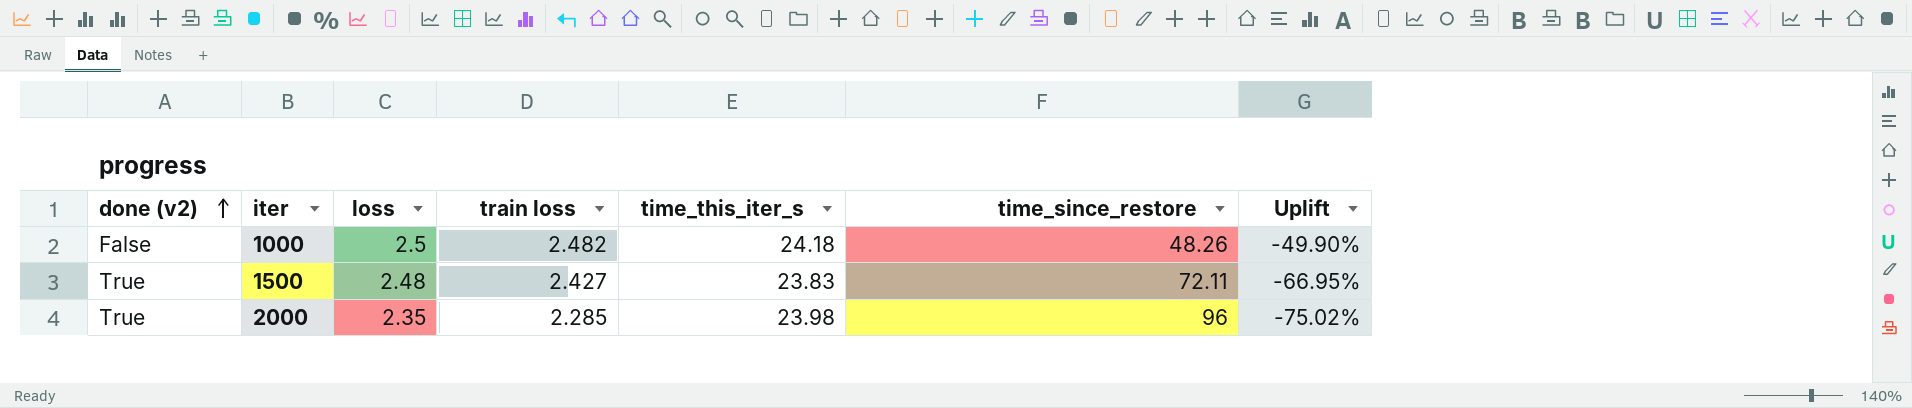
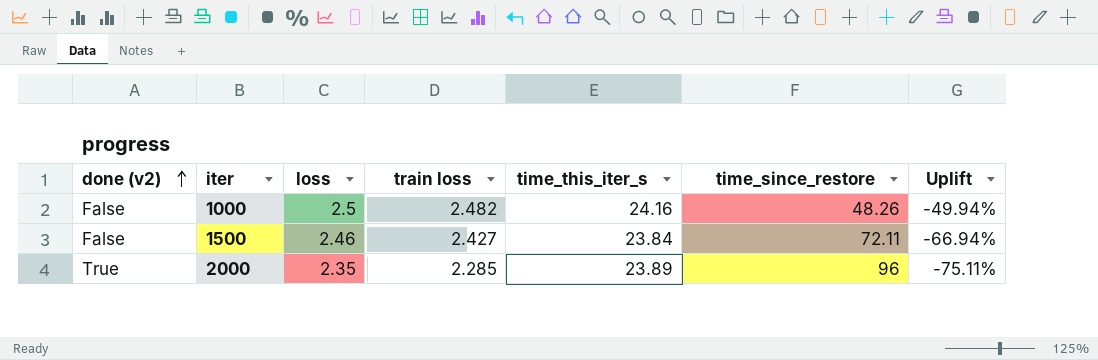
1000 | time_this_iter_s: 24.18 -> 24.16
1000 | Uplift: -49.90% -> -49.94%
1500 | done (v2): True -> False
1500 | loss: 2.48 -> 2.46
1500 | time_this_iter_s: 23.83 -> 23.84
1500 | Uplift: -66.95% -> -66.94%
2000 | time_this_iter_s: 23.98 -> 23.89
2000 | Uplift: -75.02% -> -75.11%

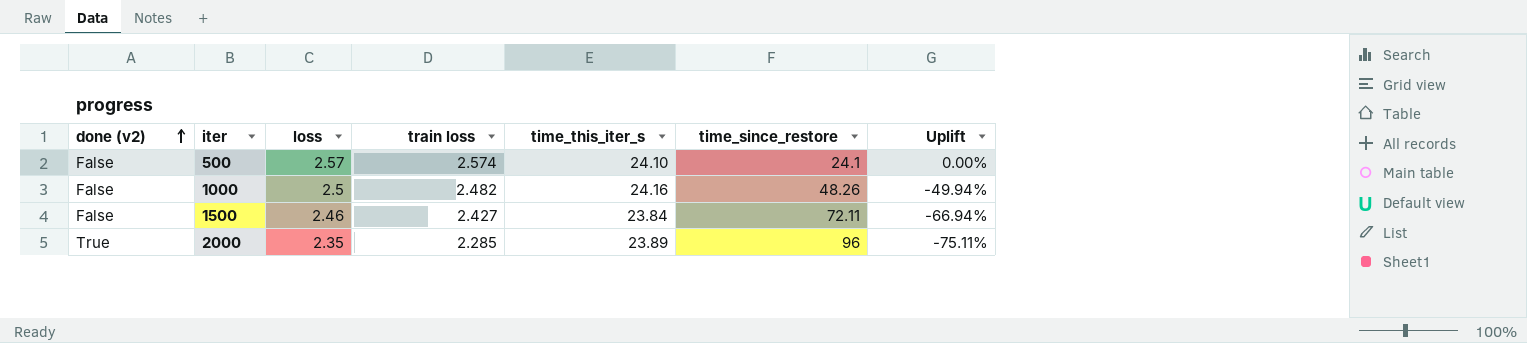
row 500: none -> False | 2.57 | 2.574 | 24.10 | 24.1 | 0.00%

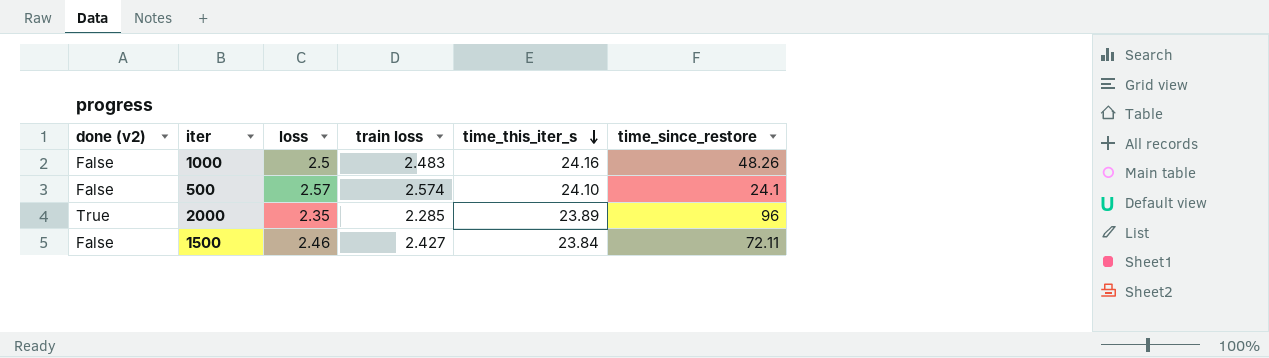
row order: done (v2) ascending -> time_this_iter_s descending
column Uplift | formula: ([time_this_iter_s] - [time_since_restore]) / [time_since_restore] -> none
1000 | train loss: 2.482 -> 2.483

